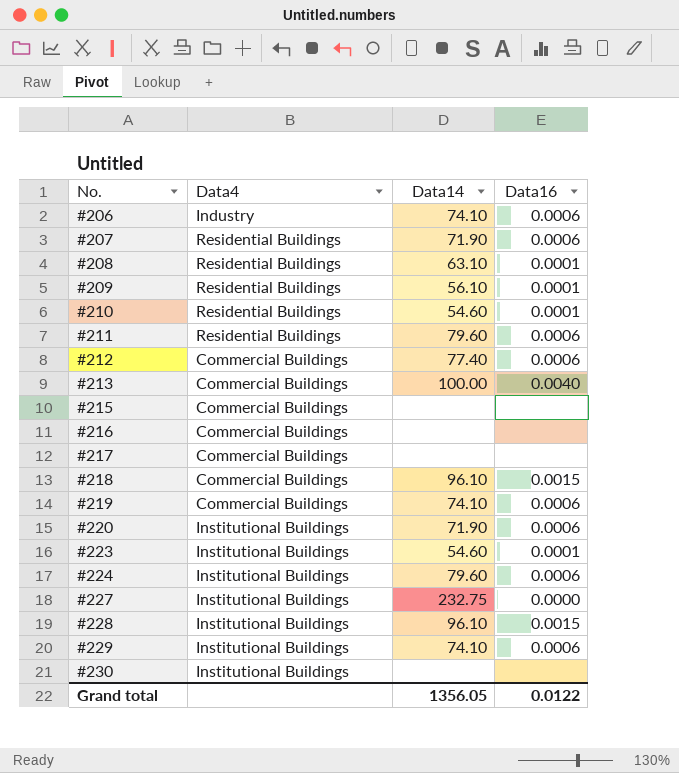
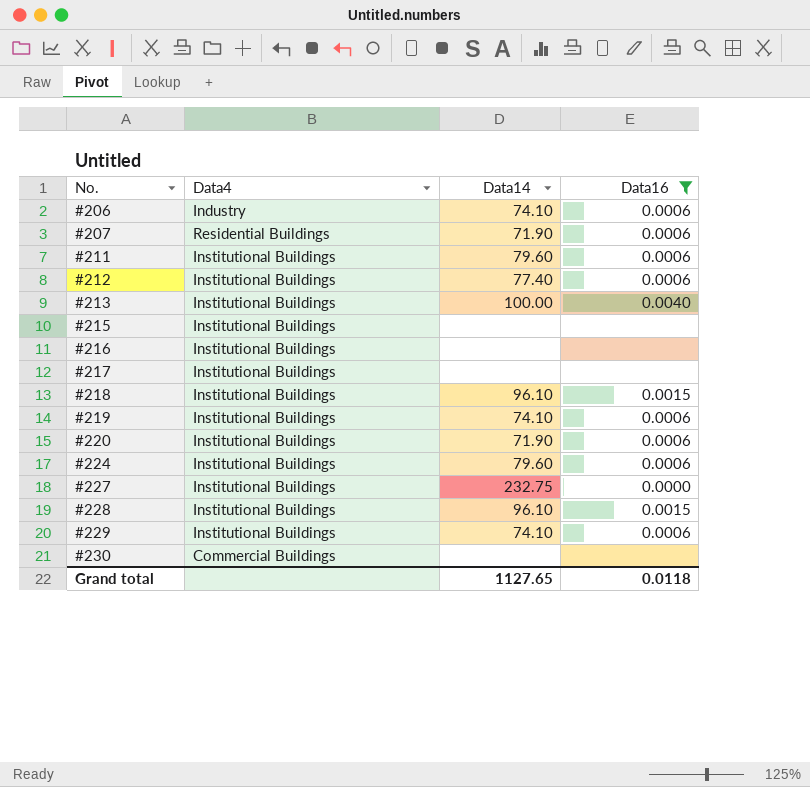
filter: none -> Data16 != 0.0001
#211 | Data4: Residential Buildings -> Institutional Buildings
#212 | Data4: Commercial Buildings -> Institutional Buildings
#213 | Data4: Commercial Buildings -> Institutional Buildings
#215 | Data4: Commercial Buildings -> Institutional Buildings
#216 | Data4: Commercial Buildings -> Institutional Buildings
#217 | Data4: Commercial Buildings -> Institutional Buildings
#218 | Data4: Commercial Buildings -> Institutional Buildings
#219 | Data4: Commercial Buildings -> Institutional Buildings
#230 | Data4: Institutional Buildings -> Commercial Buildings
Grand total | Data14: 1356.05 -> 1127.65
Grand total | Data16: 0.0122 -> 0.0118

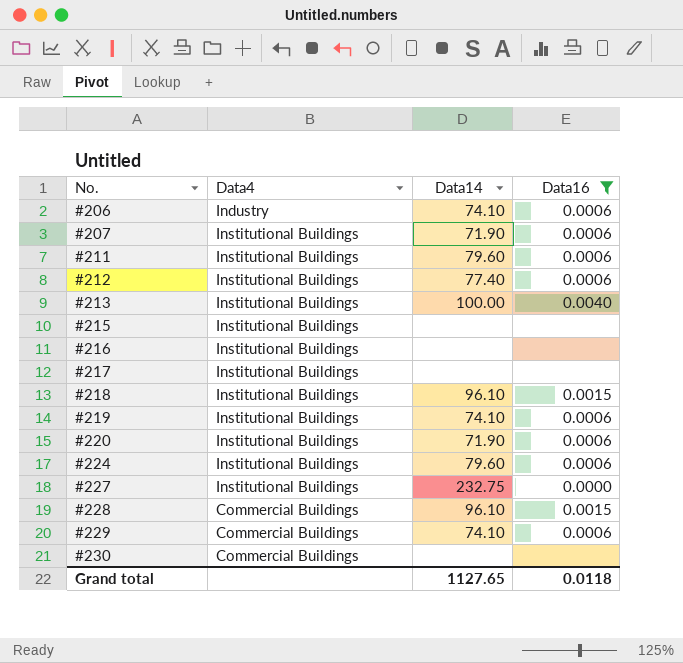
#207 | Data4: Residential Buildings -> Institutional Buildings
#228 | Data4: Institutional Buildings -> Commercial Buildings
#229 | Data4: Institutional Buildings -> Commercial Buildings

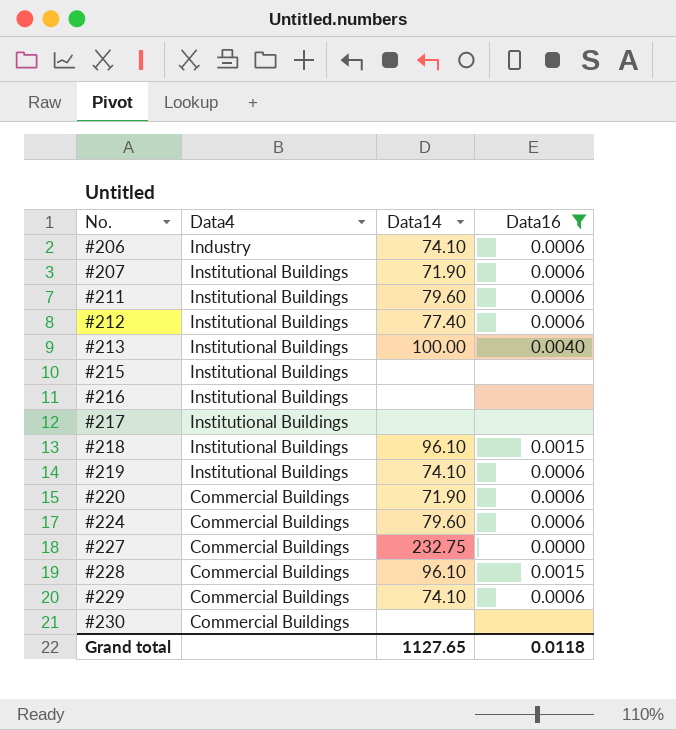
#220 | Data4: Institutional Buildings -> Commercial Buildings
#224 | Data4: Institutional Buildings -> Commercial Buildings
#227 | Data4: Institutional Buildings -> Commercial Buildings

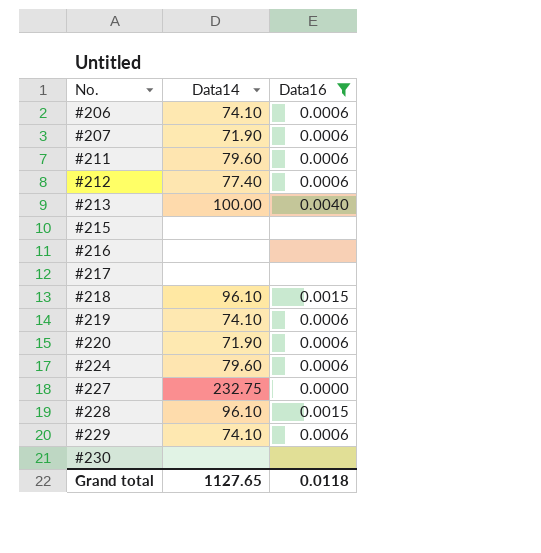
column Data4 | position: 2 -> none

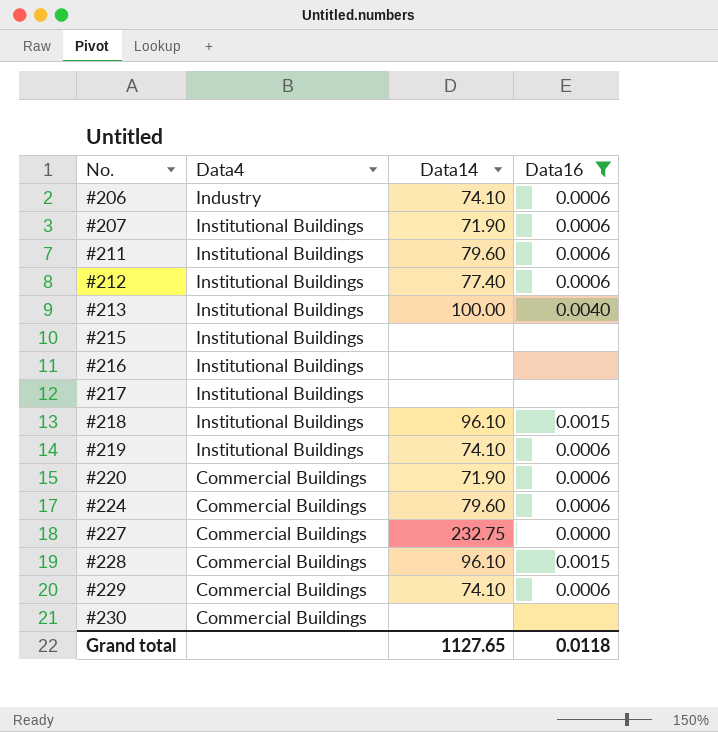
column Data4 | position: none -> 2

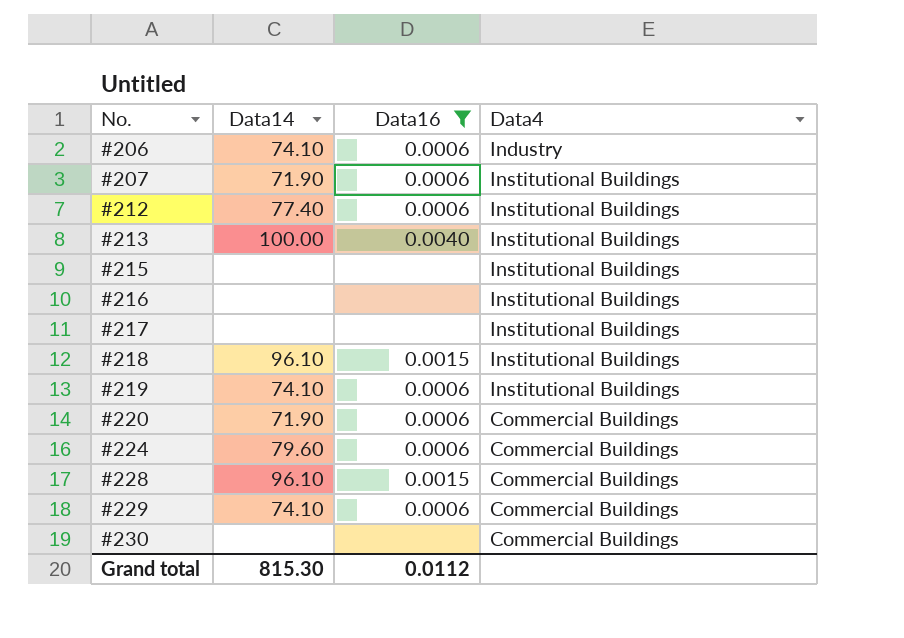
column Data4 | position: 2 -> 4
row #211: Institutional Buildings | 79.60 | 0.0006 -> none
row #227: Commercial Buildings | 232.75 | 0.0000 -> none
Grand total | Data14: 1127.65 -> 815.30
Grand total | Data16: 0.0118 -> 0.0112

